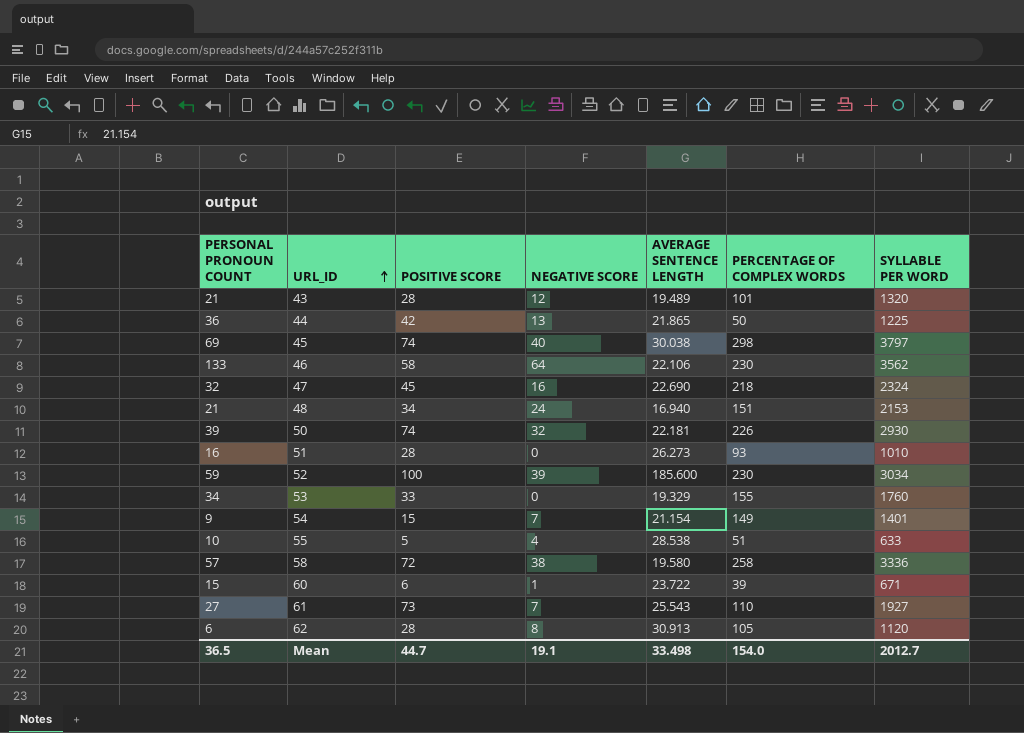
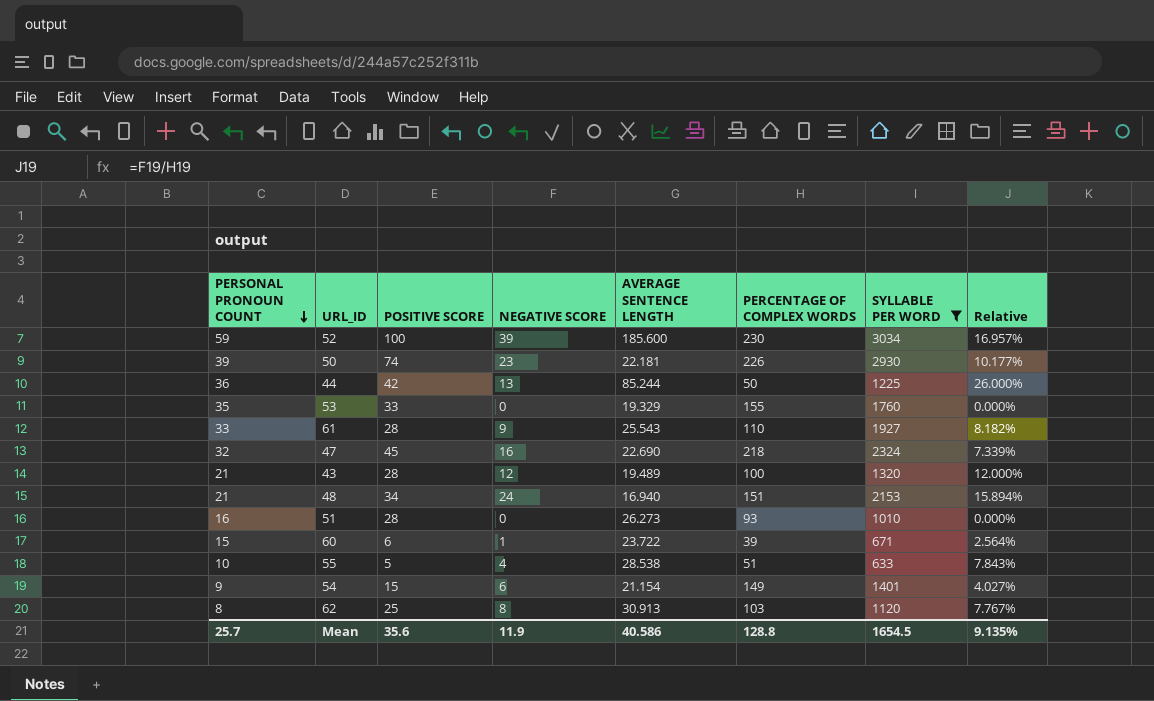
filter: none -> SYLLABLE PER WORD <= 3034
row order: URL_ID ascending -> PERSONAL PRONOUN COUNT descending
column Relative | formula: none -> [NEGATIVE SCORE] / [PERCENTAGE OF COMPLEX WORDS]
50 | NEGATIVE SCORE: 32 -> 23
44 | AVERAGE SENTENCE LENGTH: 21.865 -> 85.244
53 | PERSONAL PRONOUN COUNT: 34 -> 35
61 | PERSONAL PRONOUN COUNT: 27 -> 33
61 | POSITIVE SCORE: 73 -> 28
61 | NEGATIVE SCORE: 7 -> 9
43 | PERCENTAGE OF COMPLEX WORDS: 101 -> 100
54 | NEGATIVE SCORE: 7 -> 6
62 | PERSONAL PRONOUN COUNT: 6 -> 8
62 | POSITIVE SCORE: 28 -> 25
62 | PERCENTAGE OF COMPLEX WORDS: 105 -> 103
Mean | PERSONAL PRONOUN COUNT: 36.5 -> 25.7
Mean | POSITIVE SCORE: 44.7 -> 35.6
Mean | NEGATIVE SCORE: 19.1 -> 11.9
Mean | AVERAGE SENTENCE LENGTH: 33.498 -> 40.586
Mean | PERCENTAGE OF COMPLEX WORDS: 154.0 -> 128.8
Mean | SYLLABLE PER WORD: 2012.7 -> 1654.5

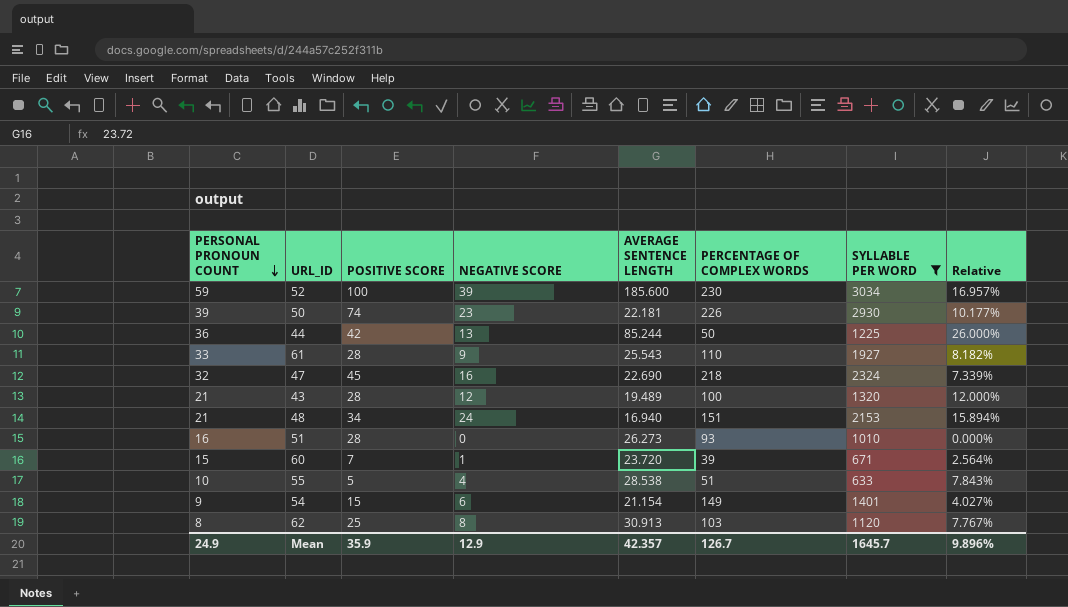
row 53: 35 | 33 | 0 | 19.329 | 155 | 1760 | 0.000% -> none
60 | POSITIVE SCORE: 6 -> 7
60 | AVERAGE SENTENCE LENGTH: 23.722 -> 23.720
Mean | PERSONAL PRONOUN COUNT: 25.7 -> 24.9
Mean | POSITIVE SCORE: 35.6 -> 35.9
Mean | NEGATIVE SCORE: 11.9 -> 12.9
Mean | AVERAGE SENTENCE LENGTH: 40.586 -> 42.357
Mean | PERCENTAGE OF COMPLEX WORDS: 128.8 -> 126.7
Mean | SYLLABLE PER WORD: 1654.5 -> 1645.7
Mean | Relative: 9.135% -> 9.896%

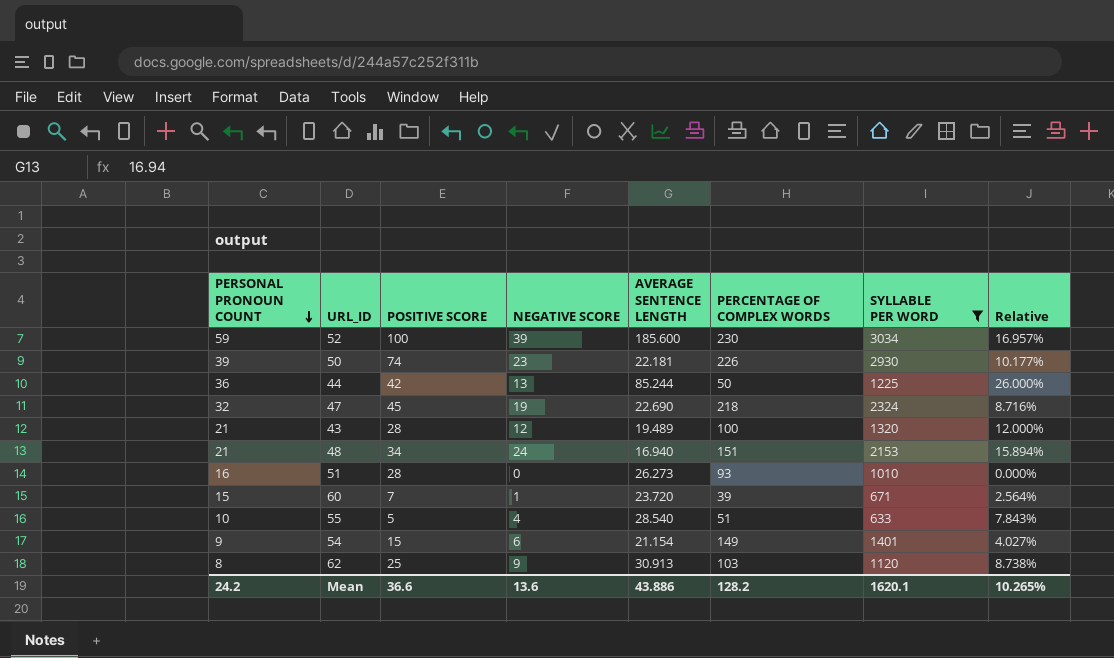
row 61: 33 | 28 | 9 | 25.543 | 110 | 1927 | 8.182% -> none
47 | NEGATIVE SCORE: 16 -> 19
47 | Relative: 7.339% -> 8.716%
55 | AVERAGE SENTENCE LENGTH: 28.538 -> 28.540
62 | NEGATIVE SCORE: 8 -> 9
62 | Relative: 7.767% -> 8.738%
Mean | PERSONAL PRONOUN COUNT: 24.9 -> 24.2
Mean | POSITIVE SCORE: 35.9 -> 36.6
Mean | NEGATIVE SCORE: 12.9 -> 13.6
Mean | AVERAGE SENTENCE LENGTH: 42.357 -> 43.886
Mean | PERCENTAGE OF COMPLEX WORDS: 126.7 -> 128.2
Mean | SYLLABLE PER WORD: 1645.7 -> 1620.1
Mean | Relative: 9.896% -> 10.265%

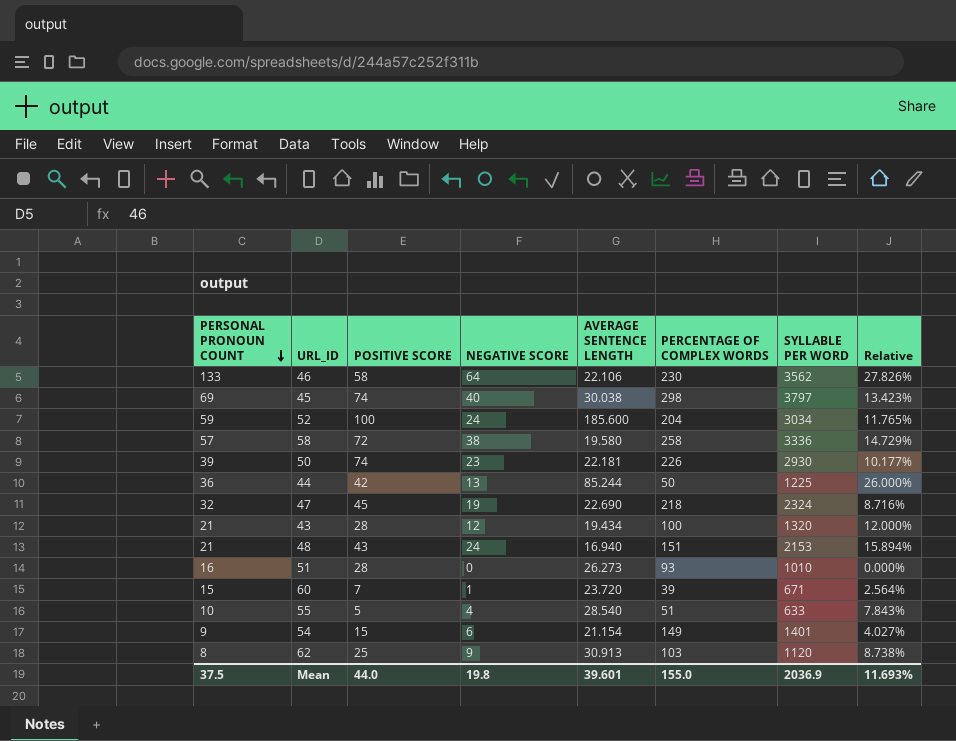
filter: SYLLABLE PER WORD <= 3034 -> none
52 | NEGATIVE SCORE: 39 -> 24
52 | PERCENTAGE OF COMPLEX WORDS: 230 -> 204
52 | Relative: 16.957% -> 11.765%
43 | AVERAGE SENTENCE LENGTH: 19.489 -> 19.434
48 | POSITIVE SCORE: 34 -> 43
Mean | PERSONAL PRONOUN COUNT: 24.2 -> 37.5
Mean | POSITIVE SCORE: 36.6 -> 44.0
Mean | NEGATIVE SCORE: 13.6 -> 19.8
Mean | AVERAGE SENTENCE LENGTH: 43.886 -> 39.601
Mean | PERCENTAGE OF COMPLEX WORDS: 128.2 -> 155.0
Mean | SYLLABLE PER WORD: 1620.1 -> 2036.9
Mean | Relative: 10.265% -> 11.693%

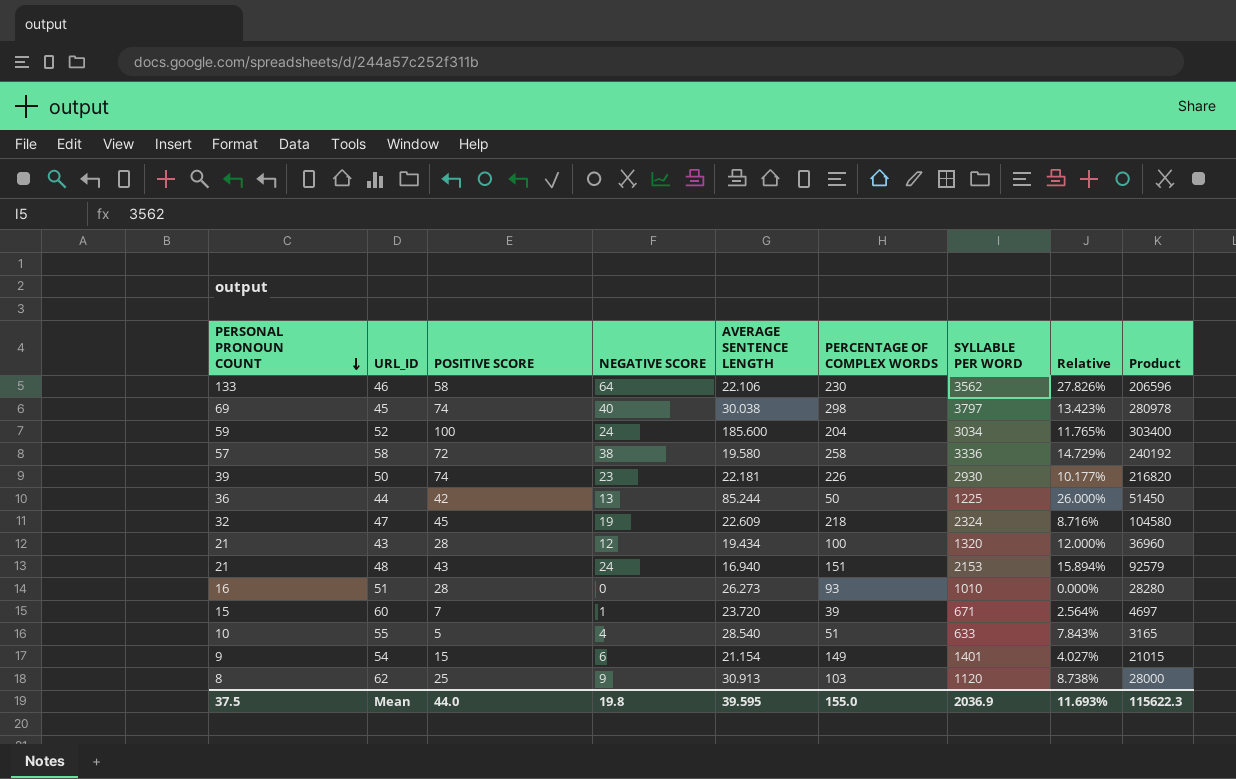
column Product | formula: none -> [POSITIVE SCORE] * [SYLLABLE PER WORD]
47 | AVERAGE SENTENCE LENGTH: 22.690 -> 22.609
Mean | AVERAGE SENTENCE LENGTH: 39.601 -> 39.595

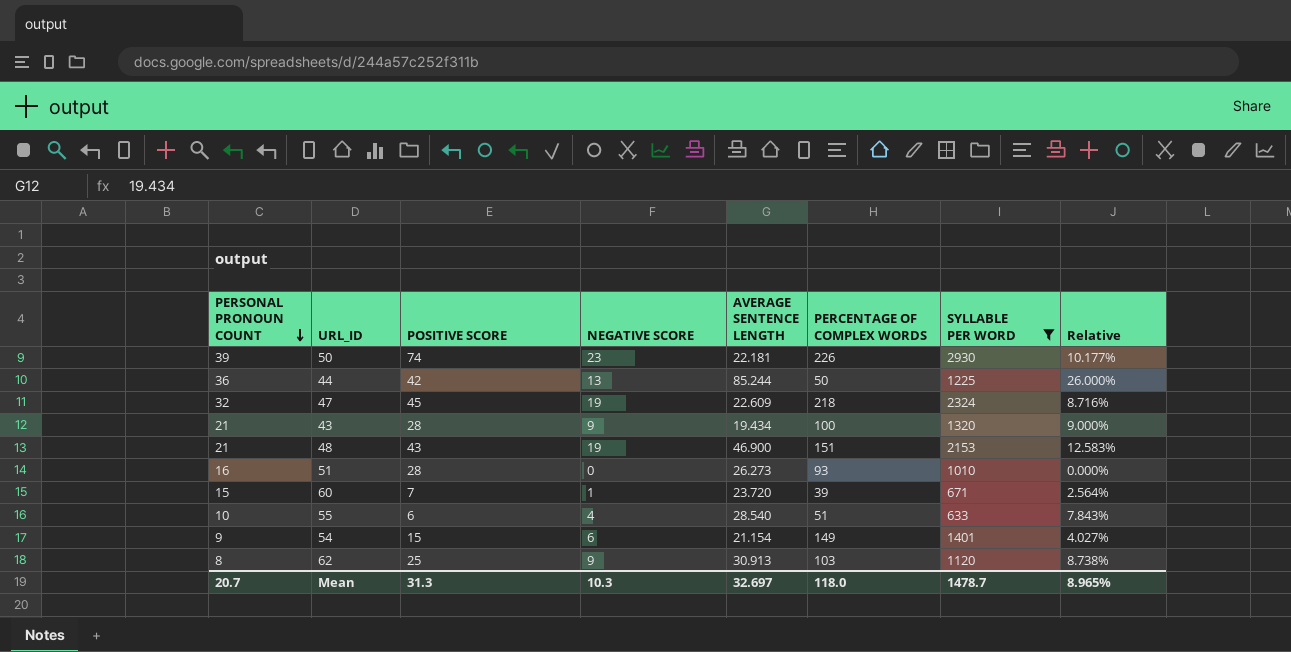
filter: none -> SYLLABLE PER WORD <= 2930
column Product | formula: [POSITIVE SCORE] * [SYLLABLE PER WORD] -> none
43 | NEGATIVE SCORE: 12 -> 9
43 | Relative: 12.000% -> 9.000%
48 | NEGATIVE SCORE: 24 -> 19
48 | AVERAGE SENTENCE LENGTH: 16.940 -> 46.900
48 | Relative: 15.894% -> 12.583%
55 | POSITIVE SCORE: 5 -> 6
Mean | PERSONAL PRONOUN COUNT: 37.5 -> 20.7
Mean | POSITIVE SCORE: 44.0 -> 31.3
Mean | NEGATIVE SCORE: 19.8 -> 10.3
Mean | AVERAGE SENTENCE LENGTH: 39.595 -> 32.697
Mean | PERCENTAGE OF COMPLEX WORDS: 155.0 -> 118.0
Mean | SYLLABLE PER WORD: 2036.9 -> 1478.7
Mean | Relative: 11.693% -> 8.965%

